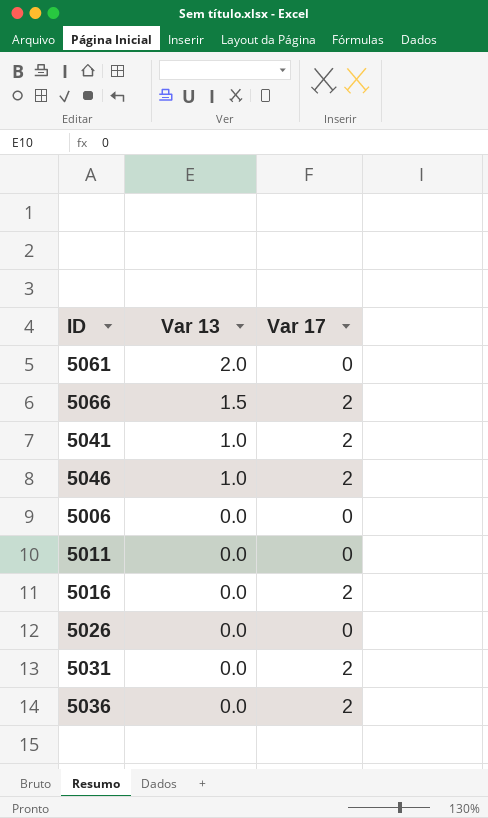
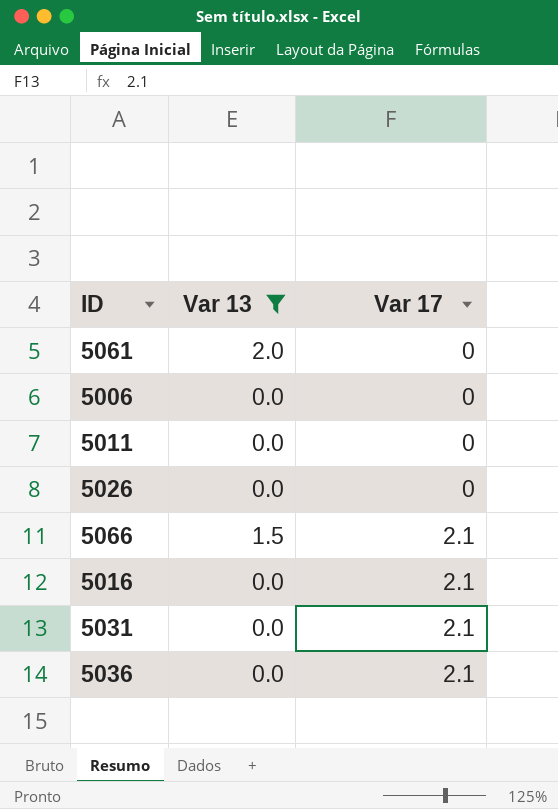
filter: none -> Var 13 != 1.0
row order: Var 13 descending -> Var 17 ascending
5066 | Var 17: 2 -> 2.1
5016 | Var 17: 2 -> 2.1
5031 | Var 17: 2 -> 2.1
5036 | Var 17: 2 -> 2.1

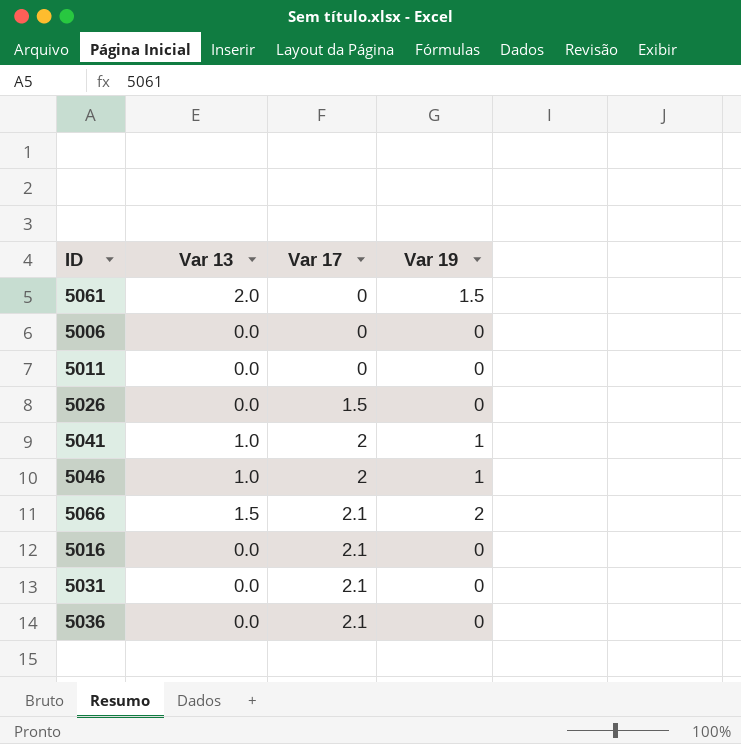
filter: Var 13 != 1.0 -> none
column Var 19 | position: none -> 4
5026 | Var 17: 0 -> 1.5

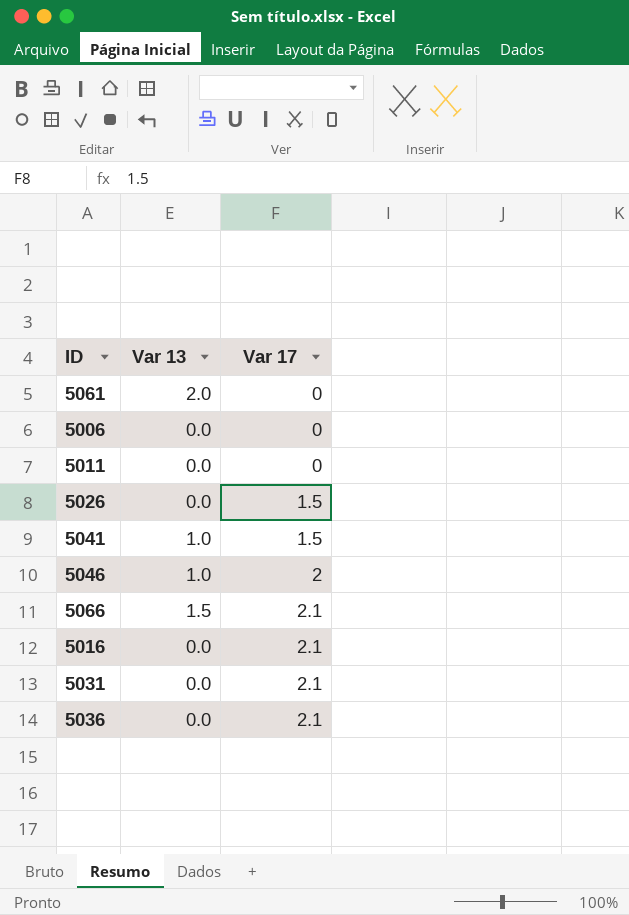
column Var 19 | position: 4 -> none
5041 | Var 17: 2 -> 1.5

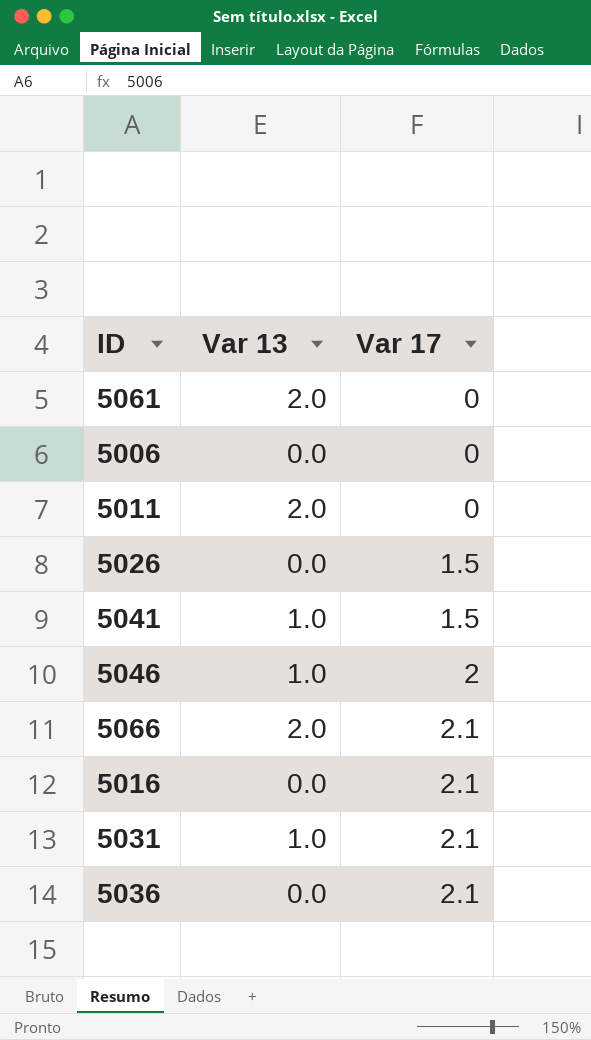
5011 | Var 13: 0.0 -> 2.0
5066 | Var 13: 1.5 -> 2.0
5031 | Var 13: 0.0 -> 1.0

